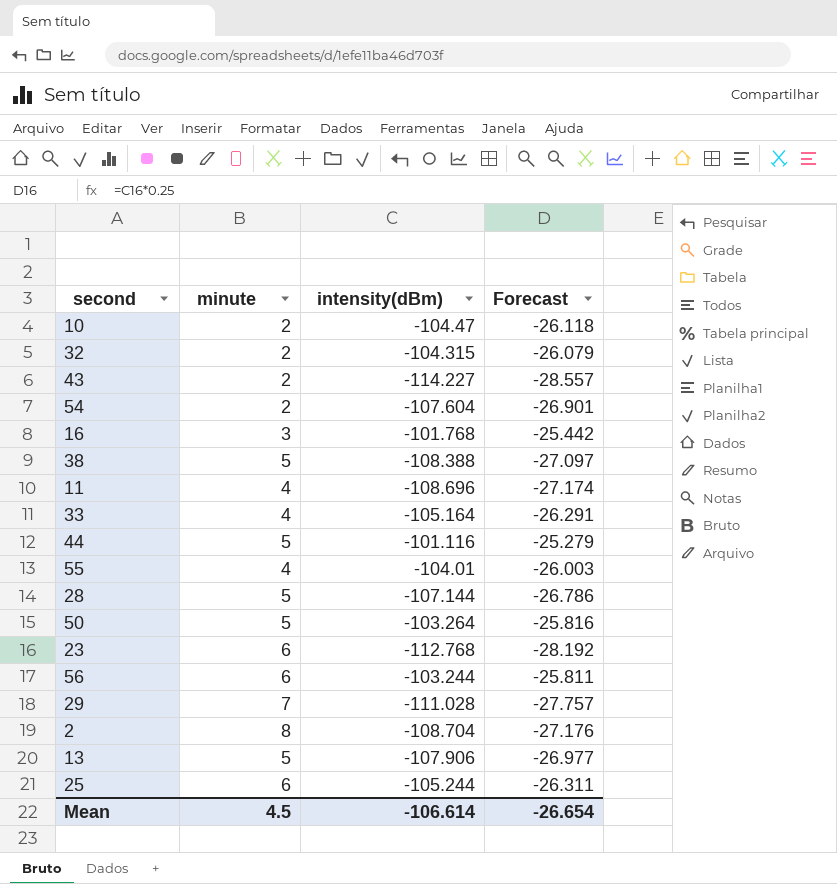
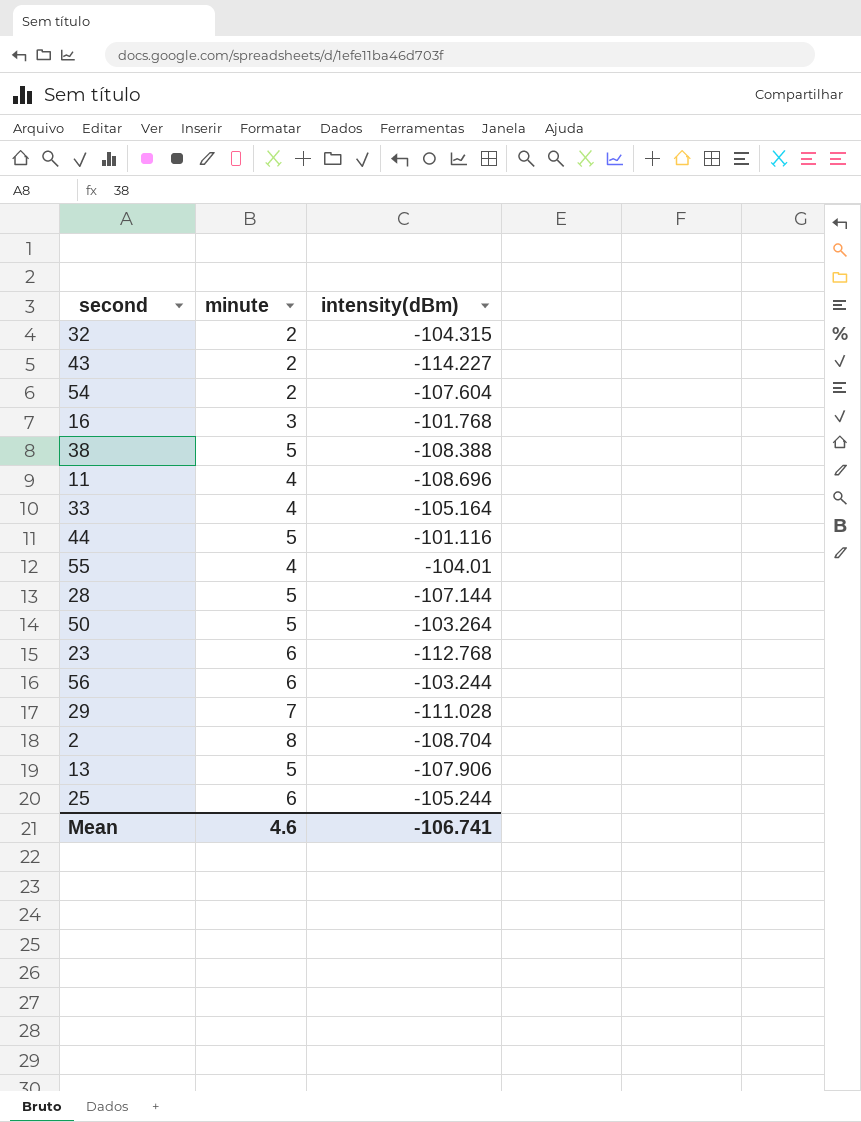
column Forecast | formula: [intensity(dBm)] * 0.25 -> none
row 10: 2 | -104.47 | -26.118 -> none
Mean | minute: 4.5 -> 4.6
Mean | intensity(dBm): -106.614 -> -106.741

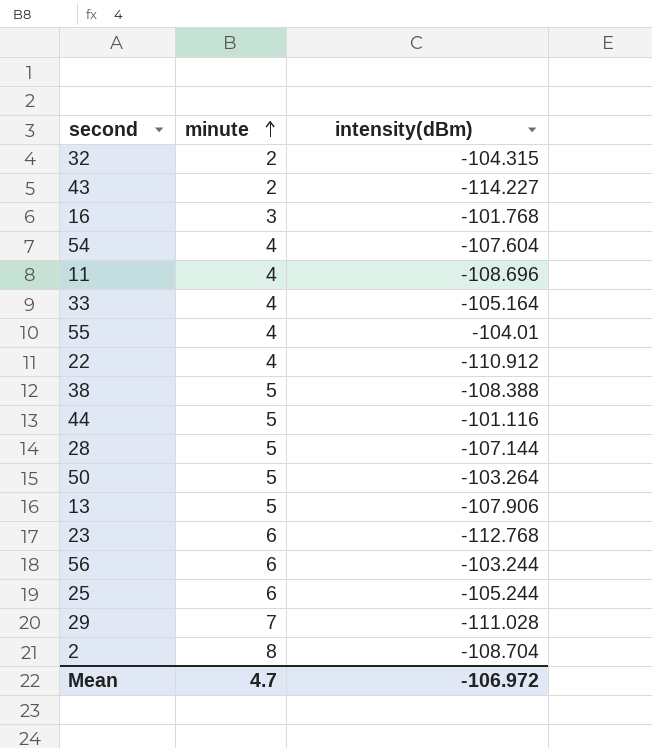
row order: none -> minute ascending
54 | minute: 2 -> 4
row 22: none -> 4 | -110.912
Mean | minute: 4.6 -> 4.7
Mean | intensity(dBm): -106.741 -> -106.972

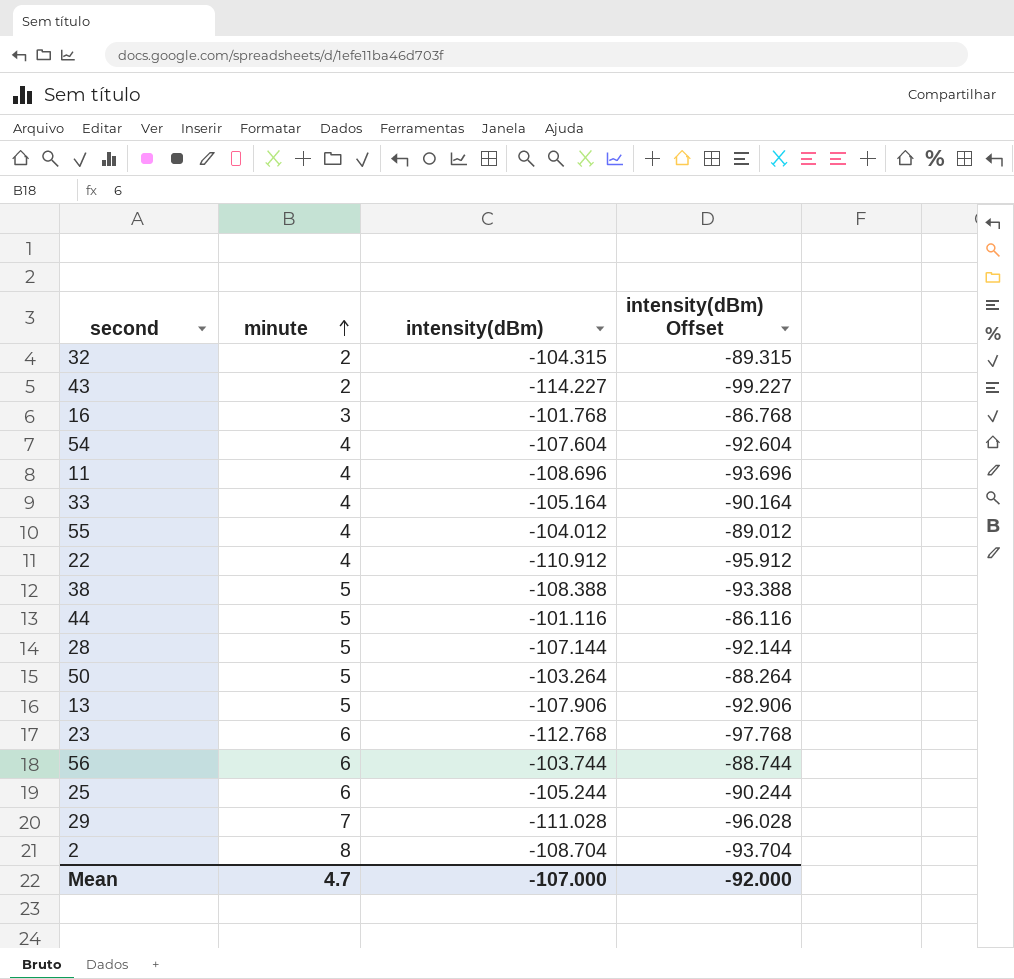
column intensity(dBm) Offset | formula: none -> [intensity(dBm)] + 15
55 | intensity(dBm): -104.01 -> -104.012
56 | intensity(dBm): -103.244 -> -103.744
Mean | intensity(dBm): -106.972 -> -107.000

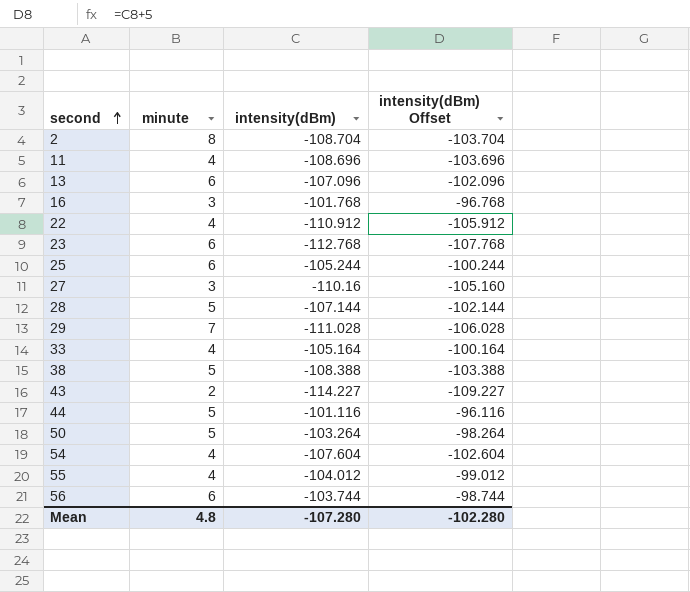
row order: minute ascending -> second ascending
column intensity(dBm) Offset | formula: [intensity(dBm)] + 15 -> [intensity(dBm)] + 5
row 32: 2 | -104.315 | -89.315 -> none
13 | minute: 5 -> 6
13 | intensity(dBm): -107.906 -> -107.096
row 27: none -> 3 | -110.16 | -105.160
Mean | minute: 4.7 -> 4.8
Mean | intensity(dBm): -107.000 -> -107.280
Mean | intensity(dBm) Offset: -92.000 -> -102.280

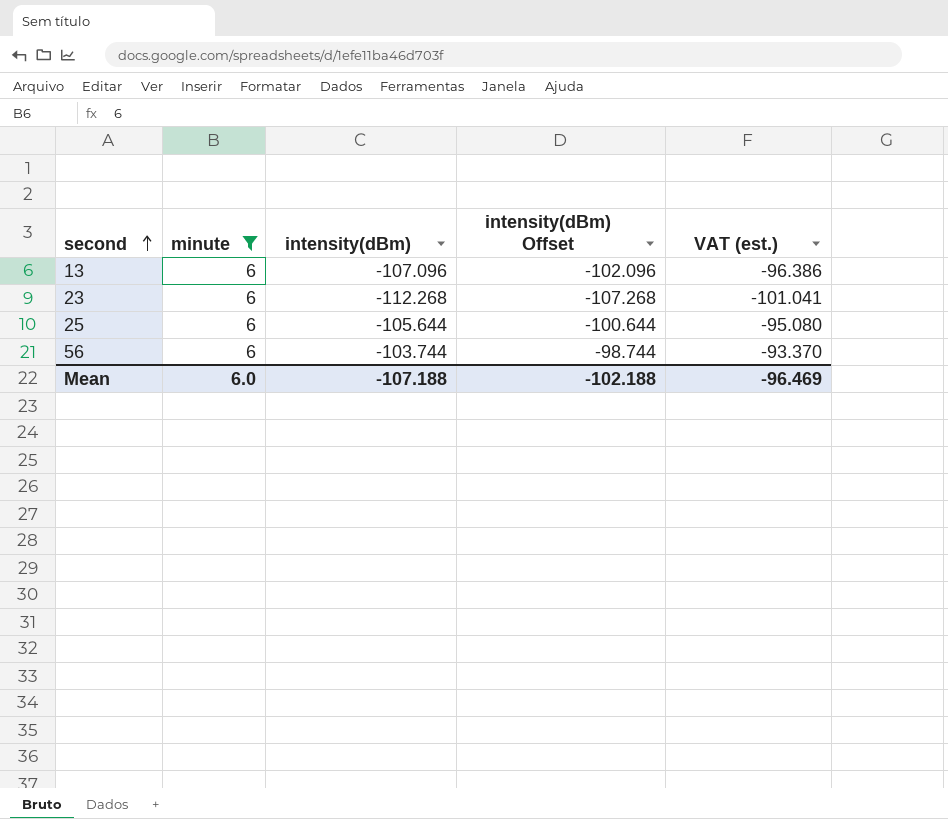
filter: none -> minute = 6
column VAT (est.) | formula: none -> [intensity(dBm)] * 0.9
23 | intensity(dBm): -112.768 -> -112.268
23 | intensity(dBm) Offset: -107.768 -> -107.268
25 | intensity(dBm): -105.244 -> -105.644
25 | intensity(dBm) Offset: -100.244 -> -100.644
Mean | minute: 4.8 -> 6.0
Mean | intensity(dBm): -107.280 -> -107.188
Mean | intensity(dBm) Offset: -102.280 -> -102.188

